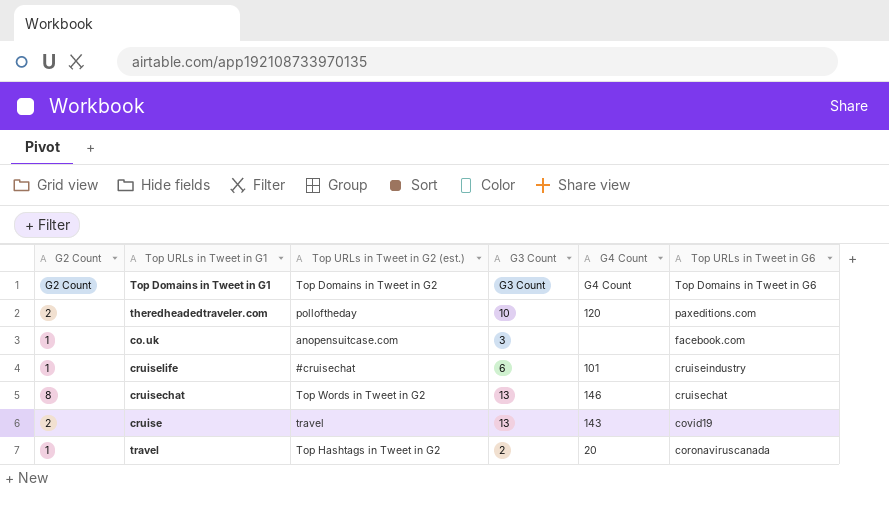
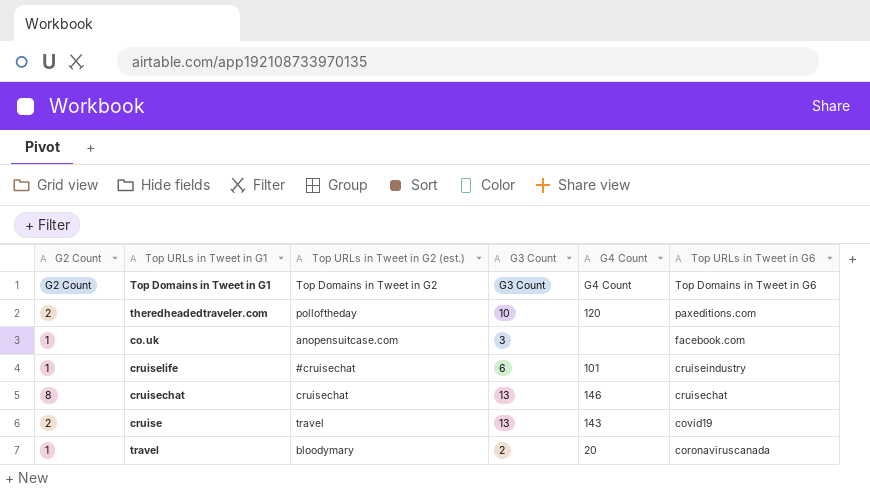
cruisechat | Top URLs in Tweet in G2 (est.): Top Words in Tweet in G2 -> cruisechat
travel | Top URLs in Tweet in G2 (est.): Top Hashtags in Tweet in G2 -> bloodymary

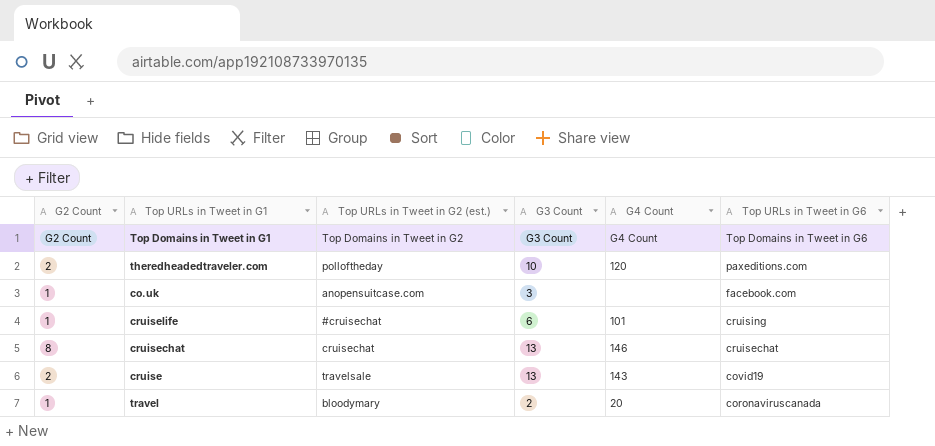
cruiselife | Top URLs in Tweet in G6: cruiseindustry -> cruising
cruise | Top URLs in Tweet in G2 (est.): travel -> travelsale

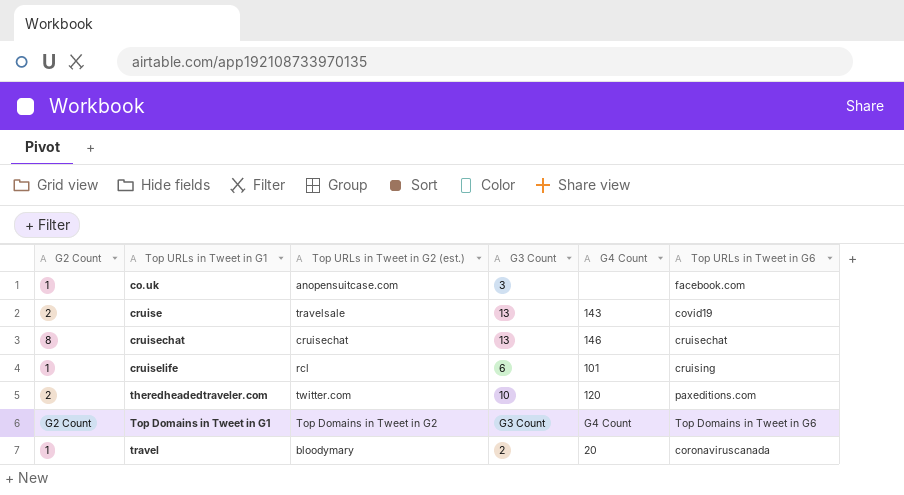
row order: Top URLs in Tweet in G6 descending -> Top URLs in Tweet in G1 ascending
cruiselife | Top URLs in Tweet in G2 (est.): #cruisechat -> rcl
theredheadedtraveler.com | Top URLs in Tweet in G2 (est.): polloftheday -> twitter.com

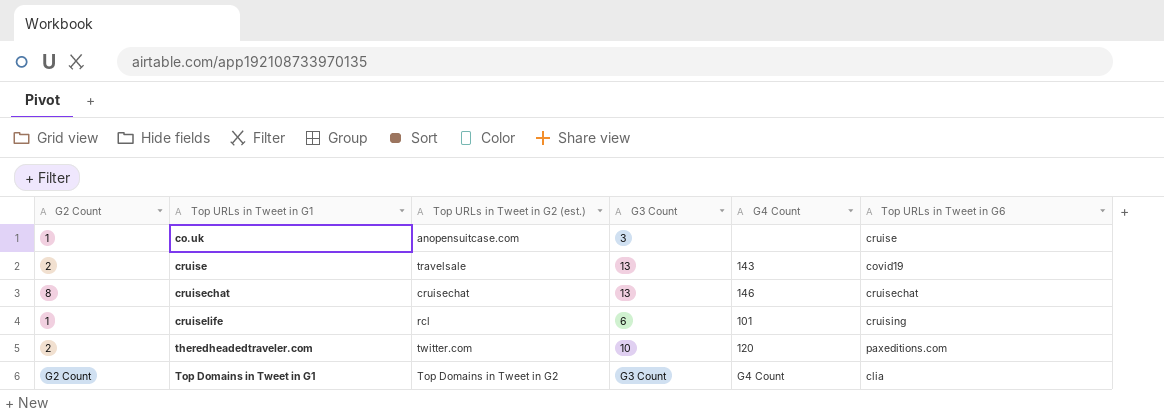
row travel: 1 | bloodymary | 2 | 20 | coronaviruscanada -> none
co.uk | Top URLs in Tweet in G6: facebook.com -> cruise
Top Domains in Tweet in G1 | Top URLs in Tweet in G6: Top Domains in Tweet in G6 -> clia

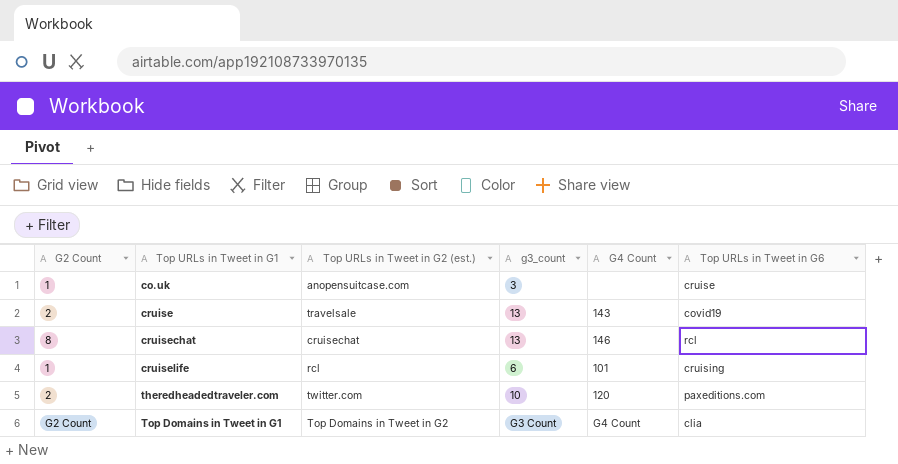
column name: G3 Count -> g3_count
cruisechat | Top URLs in Tweet in G6: cruisechat -> rcl

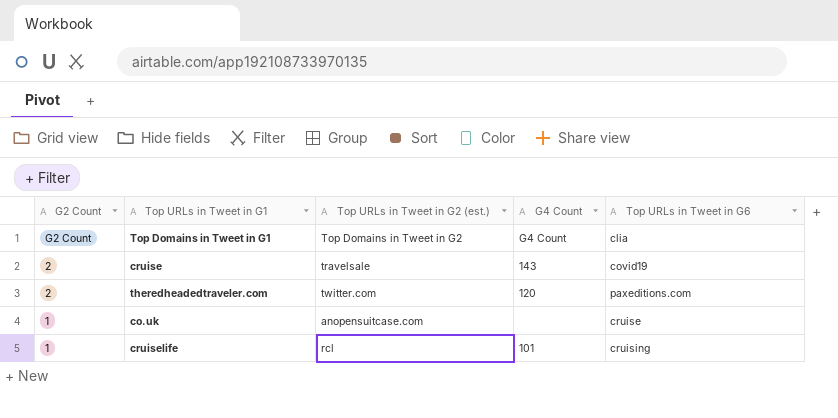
row order: Top URLs in Tweet in G1 ascending -> G2 Count descending
column g3_count | position: 4 -> none
row cruisechat: 8 | cruisechat | 13 | 146 | rcl -> none

